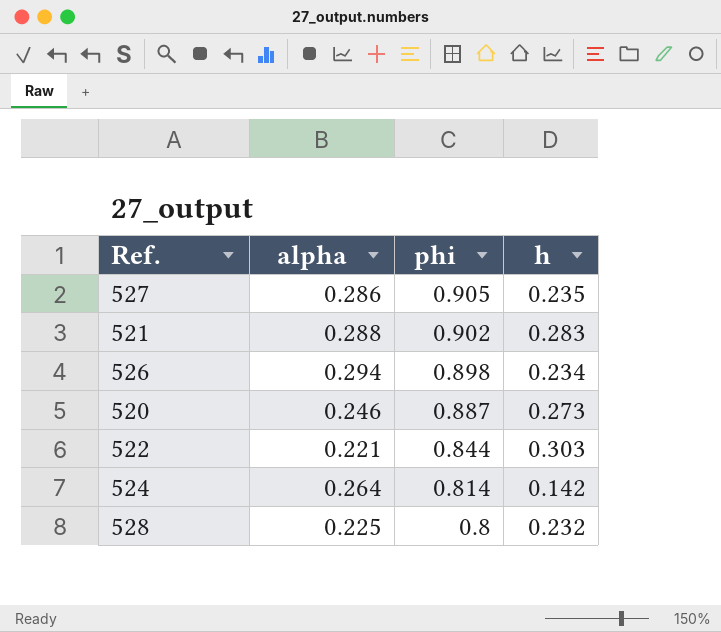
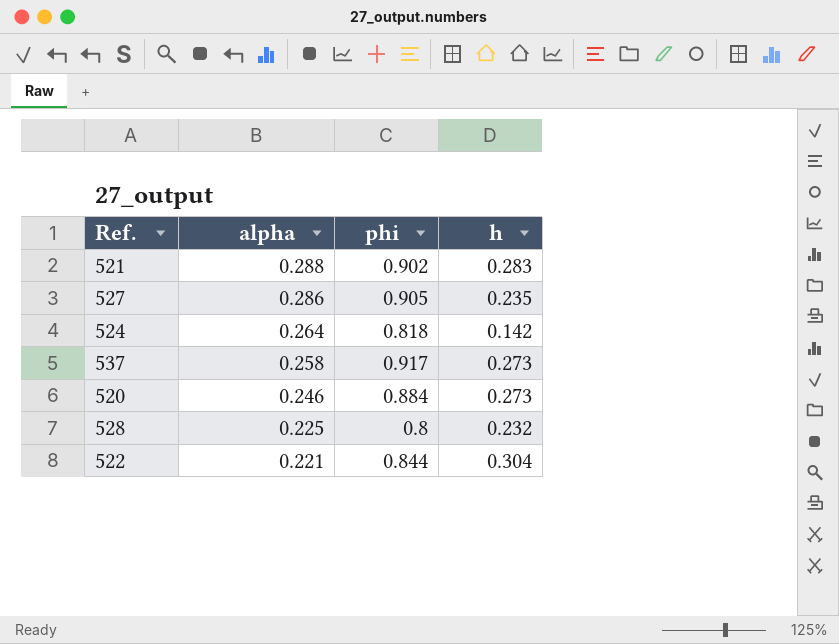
row order: phi descending -> alpha descending
row 526: 0.294 | 0.898 | 0.234 -> none
524 | phi: 0.814 -> 0.818
row 537: none -> 0.258 | 0.917 | 0.273
520 | phi: 0.887 -> 0.884
522 | h: 0.303 -> 0.304

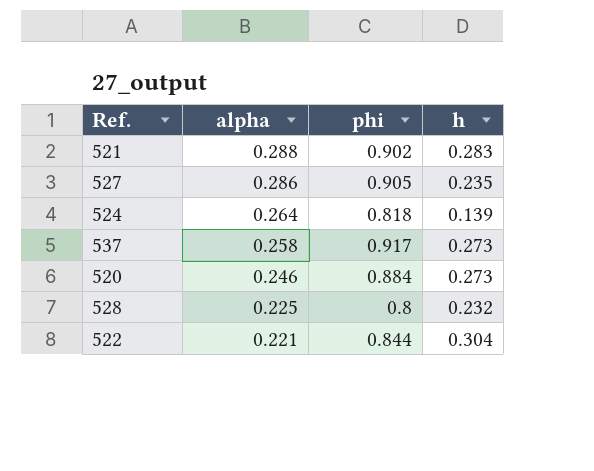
524 | h: 0.142 -> 0.139

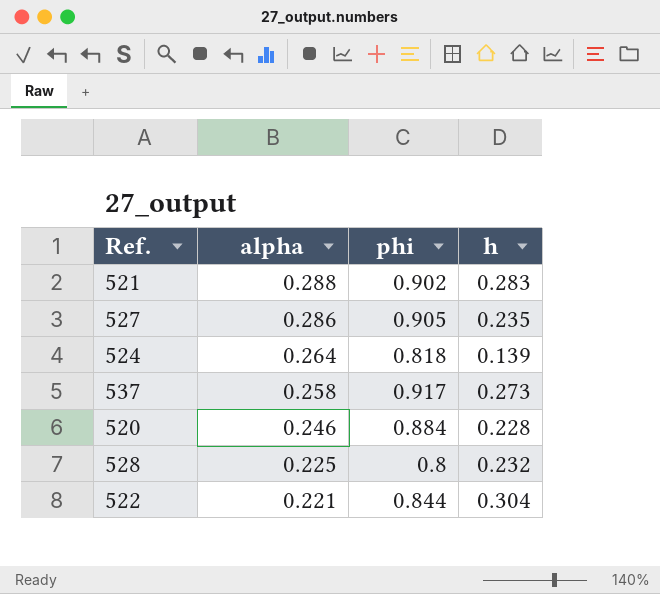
520 | h: 0.273 -> 0.228

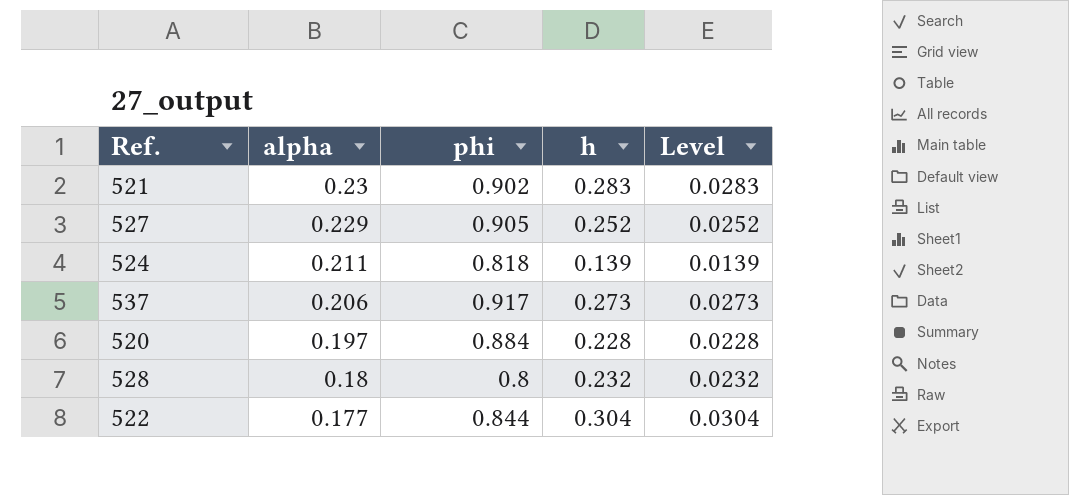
column Level | formula: none -> [h] * 0.1
521 | alpha: 0.288 -> 0.23
527 | alpha: 0.286 -> 0.229
527 | h: 0.235 -> 0.252
524 | alpha: 0.264 -> 0.211
537 | alpha: 0.258 -> 0.206
520 | alpha: 0.246 -> 0.197
528 | alpha: 0.225 -> 0.18
522 | alpha: 0.221 -> 0.177

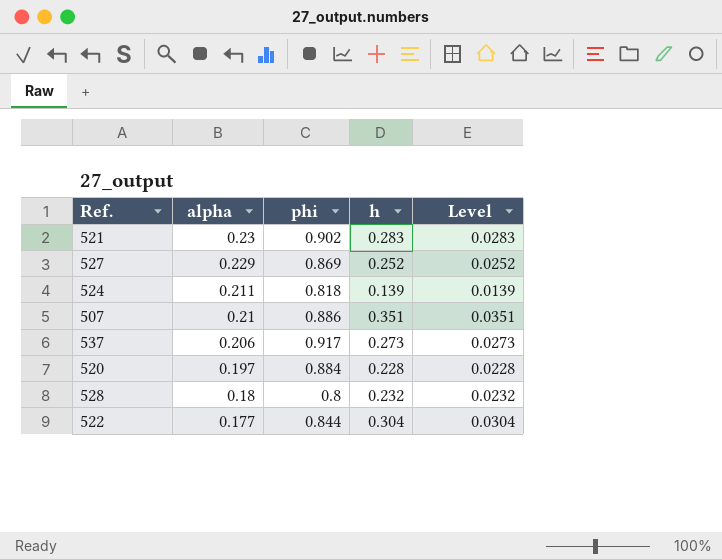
527 | phi: 0.905 -> 0.869
row 507: none -> 0.21 | 0.886 | 0.351 | 0.0351

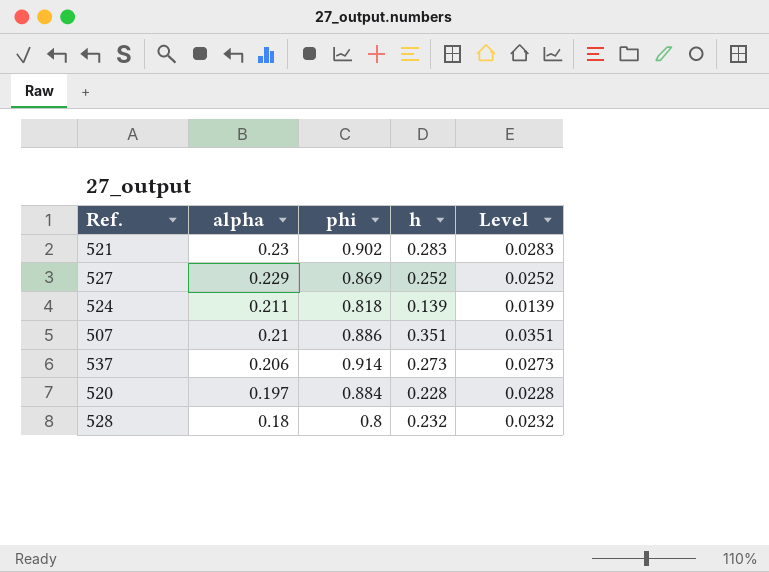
row 522: 0.177 | 0.844 | 0.304 | 0.0304 -> none
537 | phi: 0.917 -> 0.914

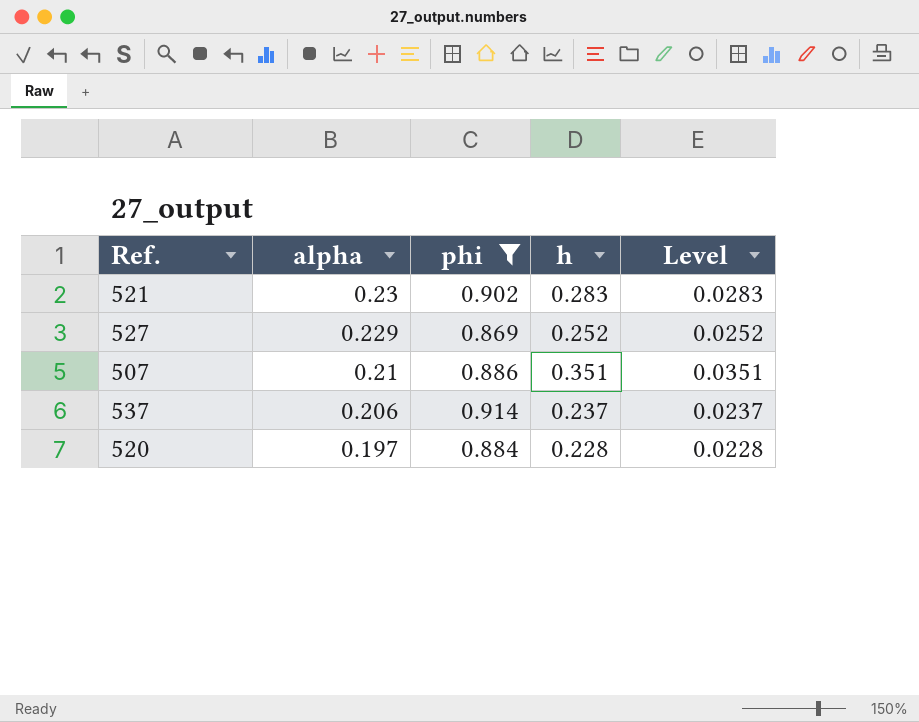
filter: none -> phi >= 0.869
537 | h: 0.273 -> 0.237
537 | Level: 0.0273 -> 0.0237

